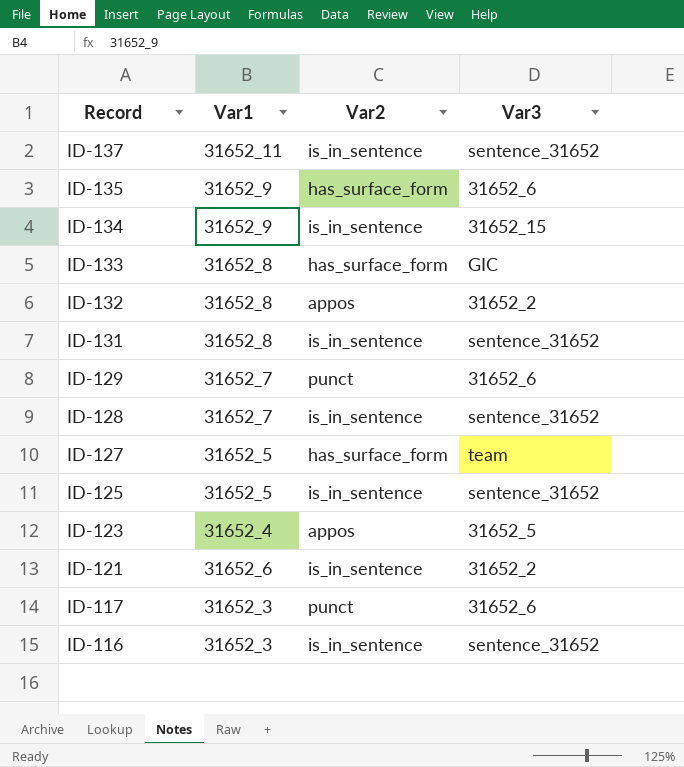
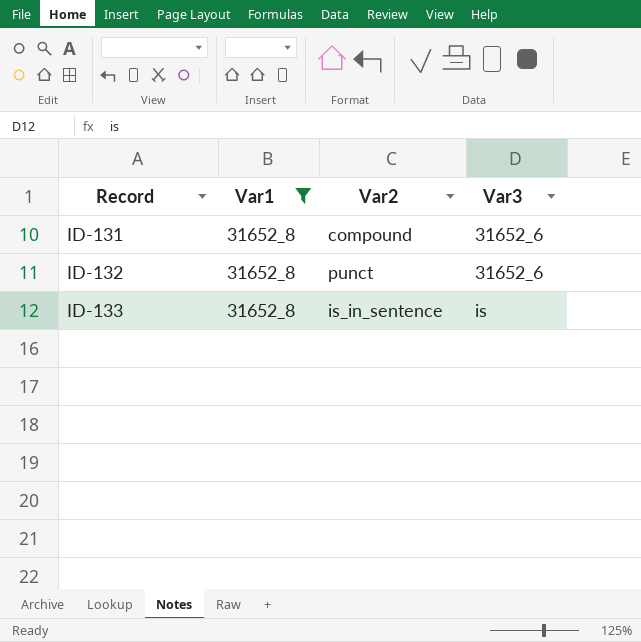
filter: none -> Var1 = 31652_8
row order: Record descending -> Record ascending
ID-131 | Var2: is_in_sentence -> compound
ID-131 | Var3: sentence_31652 -> 31652_6
ID-132 | Var2: appos -> punct
ID-132 | Var3: 31652_2 -> 31652_6
ID-133 | Var2: has_surface_form -> is_in_sentence
ID-133 | Var3: GIC -> is

